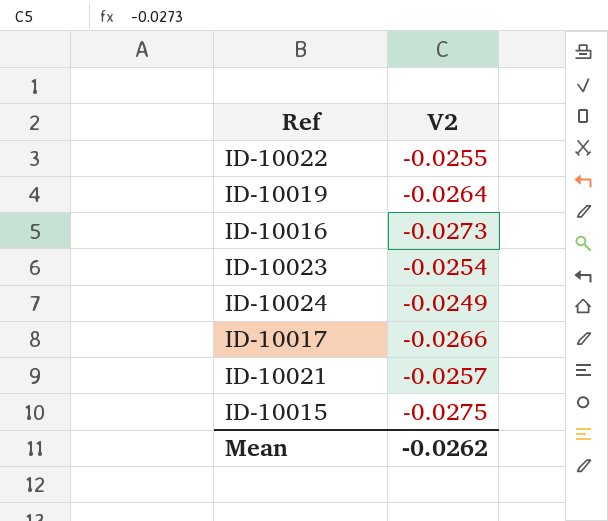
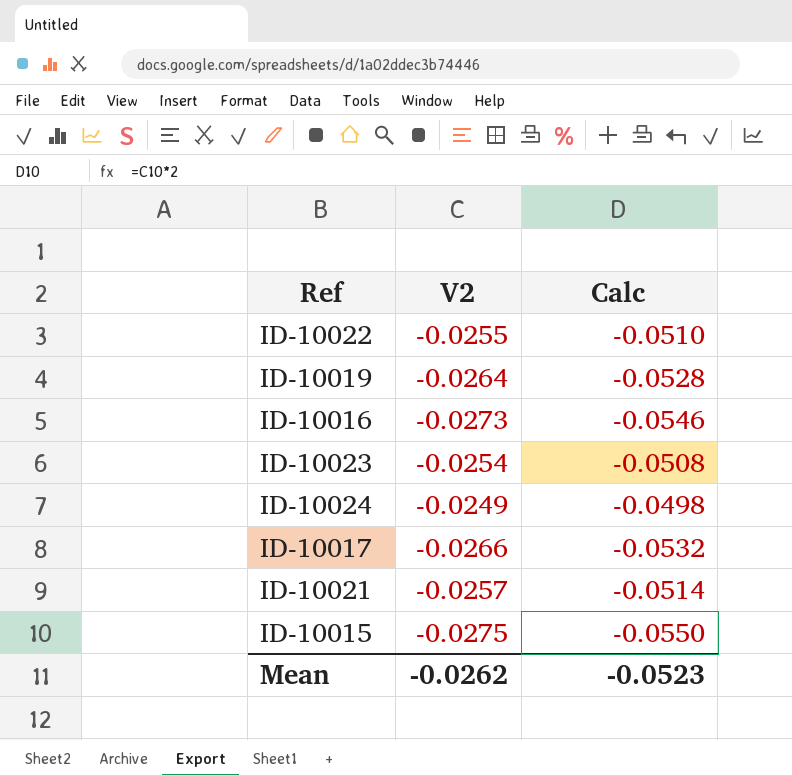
column Calc | formula: none -> [V2] * 2

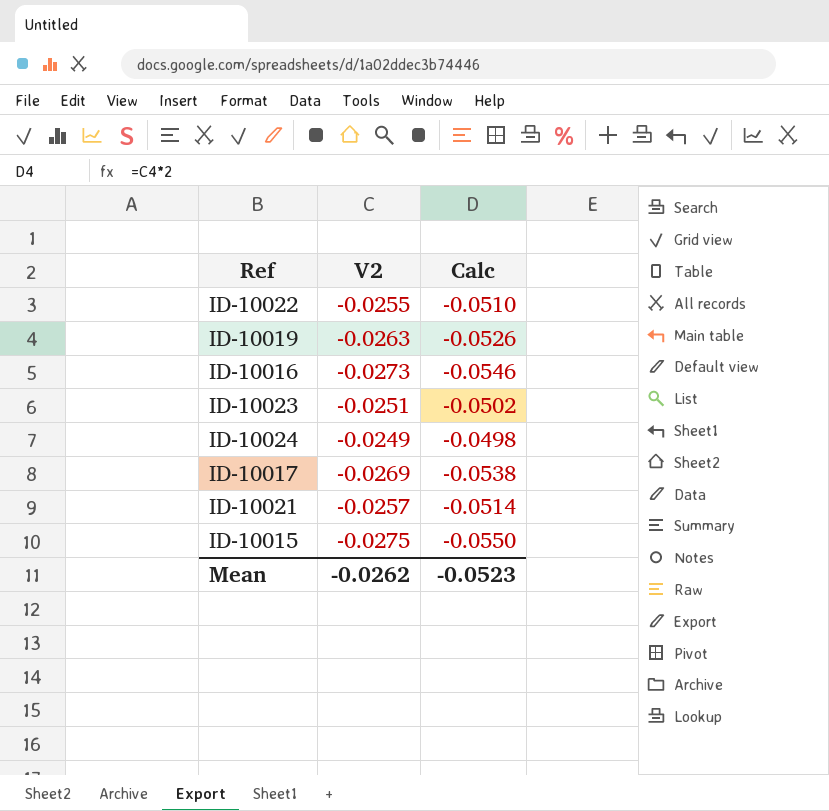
ID-10019 | V2: -0.0264 -> -0.0263
ID-10019 | Calc: -0.0528 -> -0.0526
ID-10023 | V2: -0.0254 -> -0.0251
ID-10023 | Calc: -0.0508 -> -0.0502
ID-10017 | V2: -0.0266 -> -0.0269
ID-10017 | Calc: -0.0532 -> -0.0538

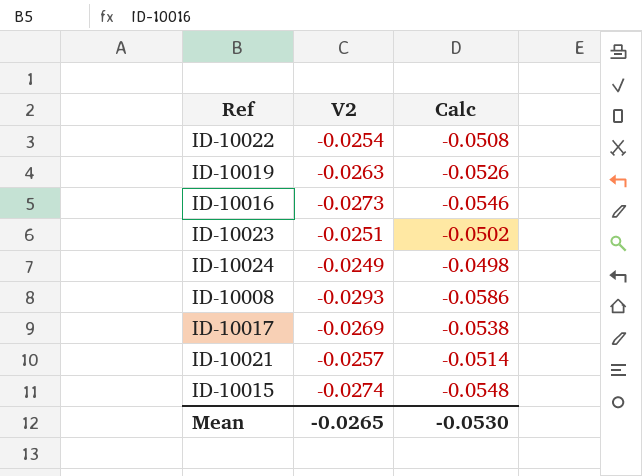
ID-10022 | V2: -0.0255 -> -0.0254
ID-10022 | Calc: -0.0510 -> -0.0508
row ID-10008: none -> -0.0293 | -0.0586
ID-10015 | V2: -0.0275 -> -0.0274
ID-10015 | Calc: -0.0550 -> -0.0548
Mean | V2: -0.0262 -> -0.0265
Mean | Calc: -0.0523 -> -0.0530

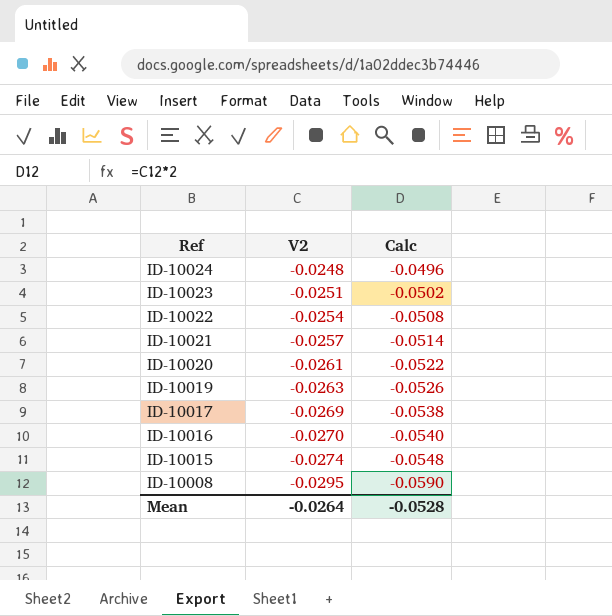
row order: none -> Ref descending
ID-10024 | V2: -0.0249 -> -0.0248
ID-10024 | Calc: -0.0498 -> -0.0496
row ID-10020: none -> -0.0261 | -0.0522
ID-10016 | V2: -0.0273 -> -0.0270
ID-10016 | Calc: -0.0546 -> -0.0540
ID-10008 | V2: -0.0293 -> -0.0295
ID-10008 | Calc: -0.0586 -> -0.0590
Mean | V2: -0.0265 -> -0.0264
Mean | Calc: -0.0530 -> -0.0528

